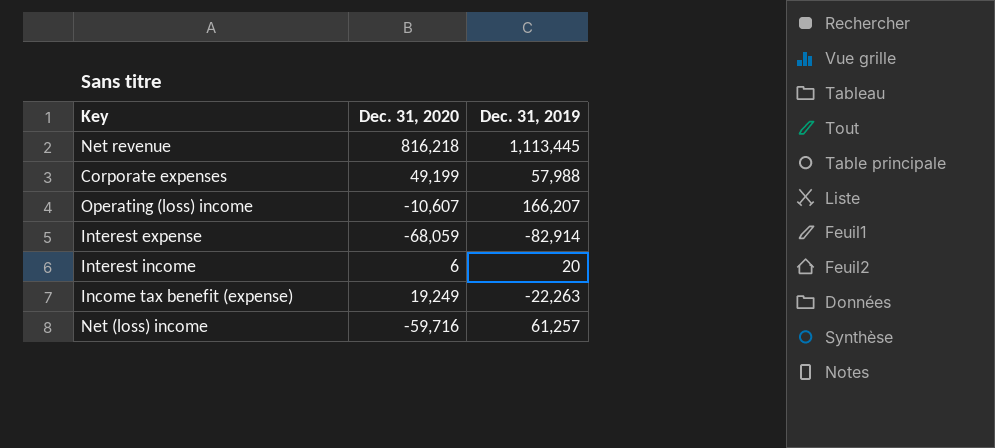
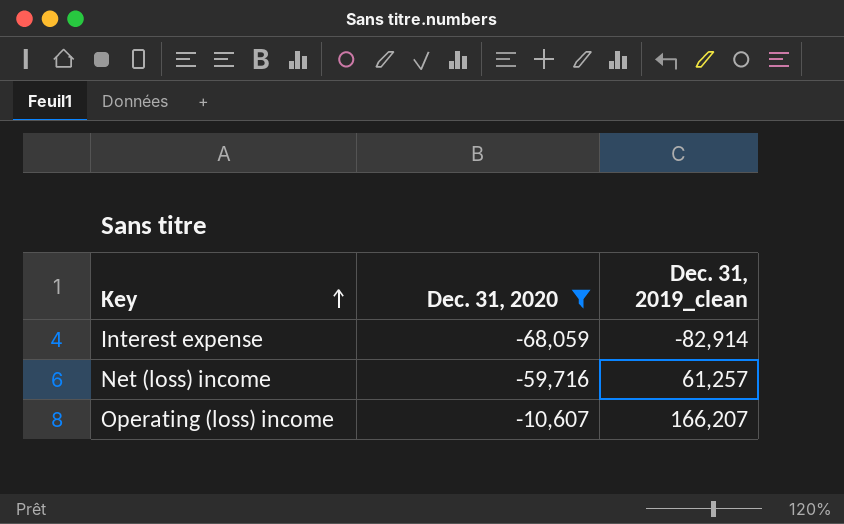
filter: none -> Dec. 31, 2020 <= -10,607
row order: none -> Key ascending
column name: Dec. 31, 2019 -> Dec. 31, 2019_clean

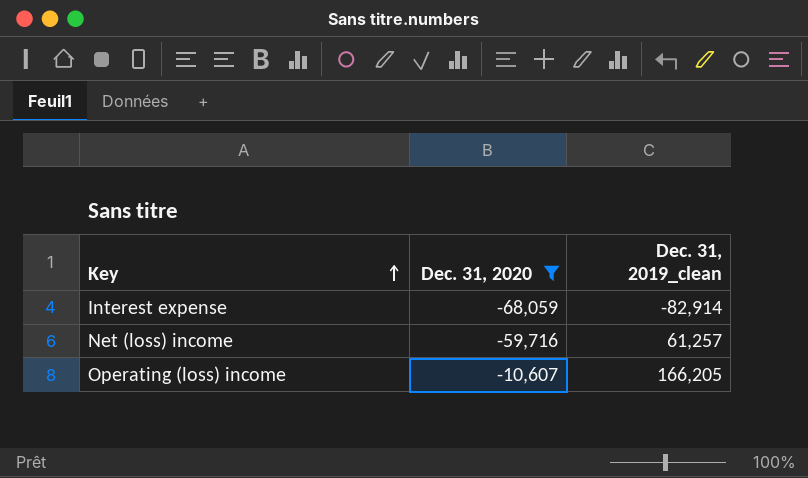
Operating (loss) income | Dec. 31, 2019_clean: 166,207 -> 166,205

